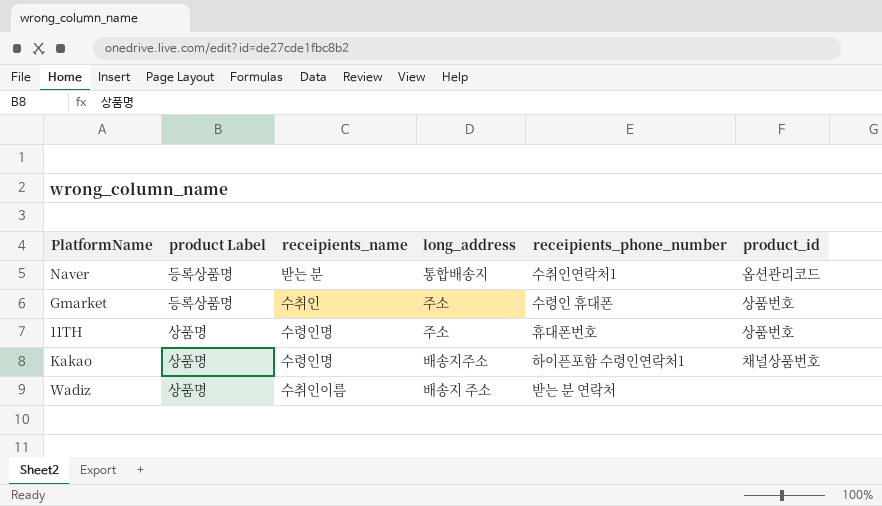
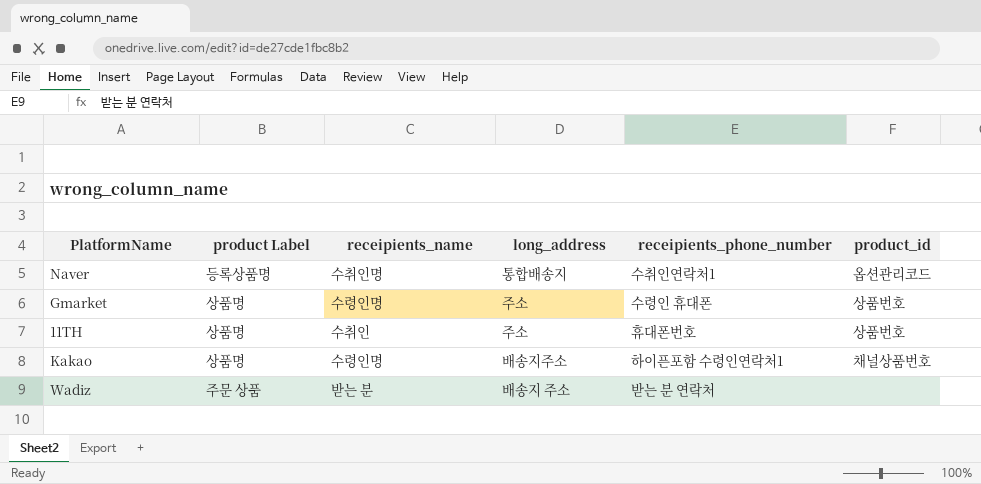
Naver | receipients_name: 받는 분 -> 수취인명
Gmarket | product Label: 등록상품명 -> 상품명
Gmarket | receipients_name: 수취인 -> 수령인명
11TH | receipients_name: 수령인명 -> 수취인
Wadiz | product Label: 상품명 -> 주문 상품
Wadiz | receipients_name: 수취인이름 -> 받는 분

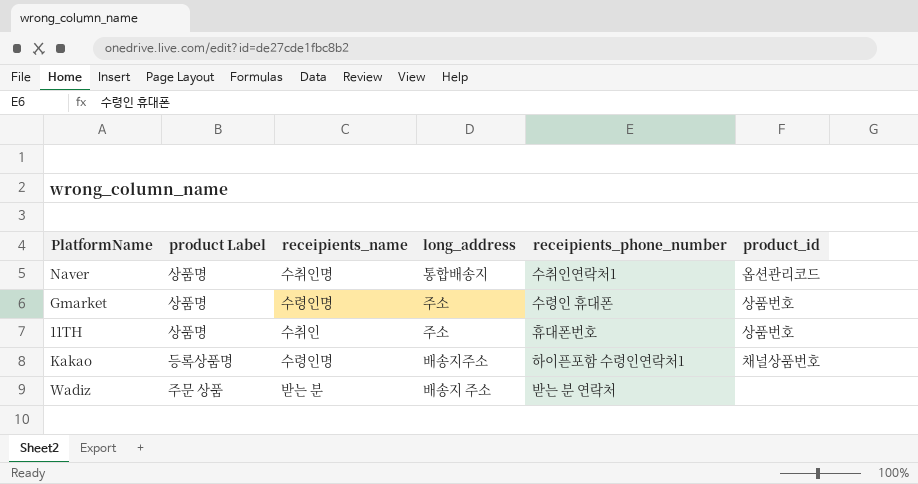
Naver | product Label: 등록상품명 -> 상품명
Kakao | product Label: 상품명 -> 등록상품명

